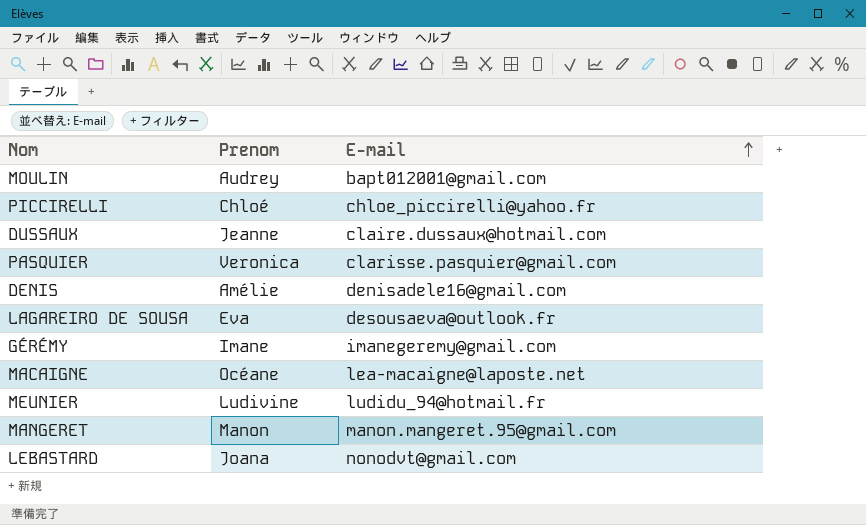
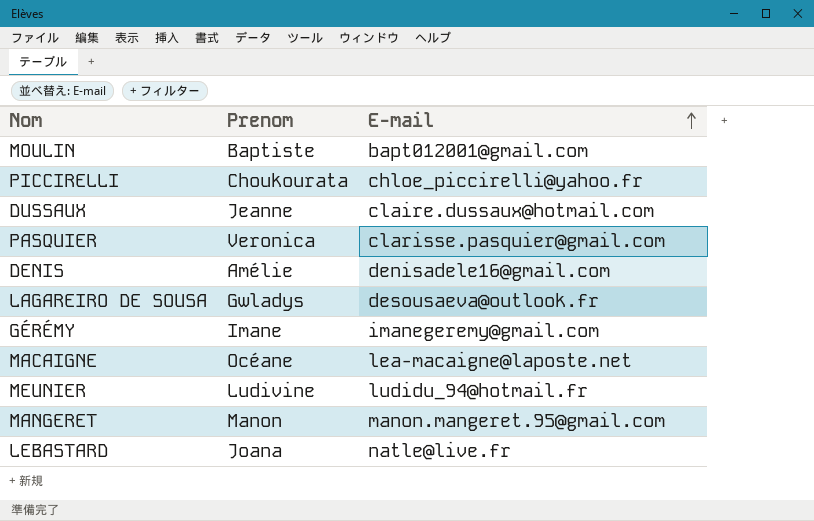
MOULIN | Prenom: Audrey -> Baptiste
PICCIRELLI | Prenom: Chloé -> Choukourata
LAGAREIRO DE SOUSA | Prenom: Eva -> Gwladys
LEBASTARD | E-mail: nonodvt@gmail.com -> natle@live.fr

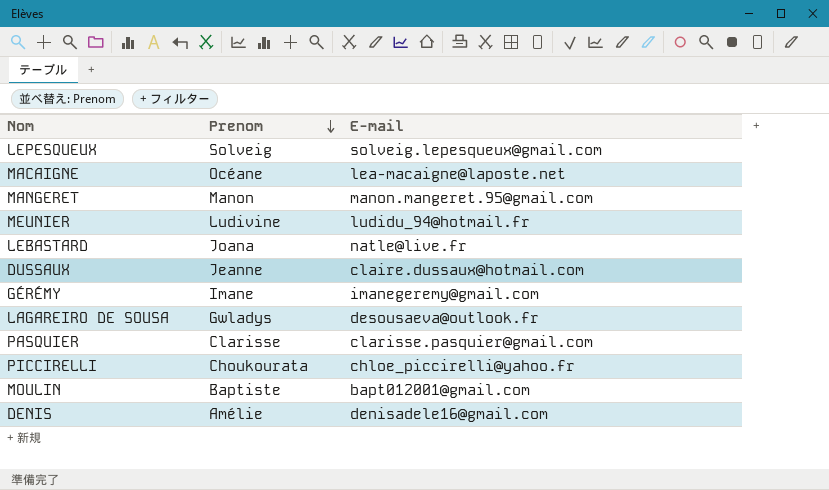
row order: E-mail ascending -> Prenom descending
row LEPESQUEUX: none -> Solveig | solveig.lepesqueux@gmail.com
PASQUIER | Prenom: Veronica -> Clarisse

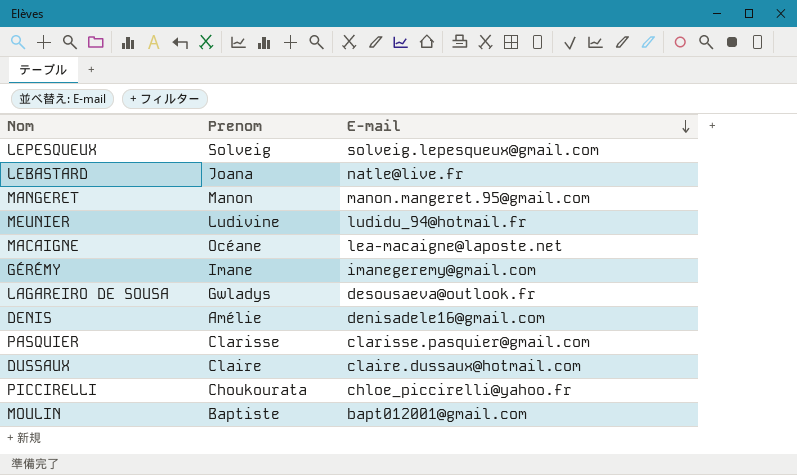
row order: Prenom descending -> E-mail descending
DUSSAUX | Prenom: Jeanne -> Claire

